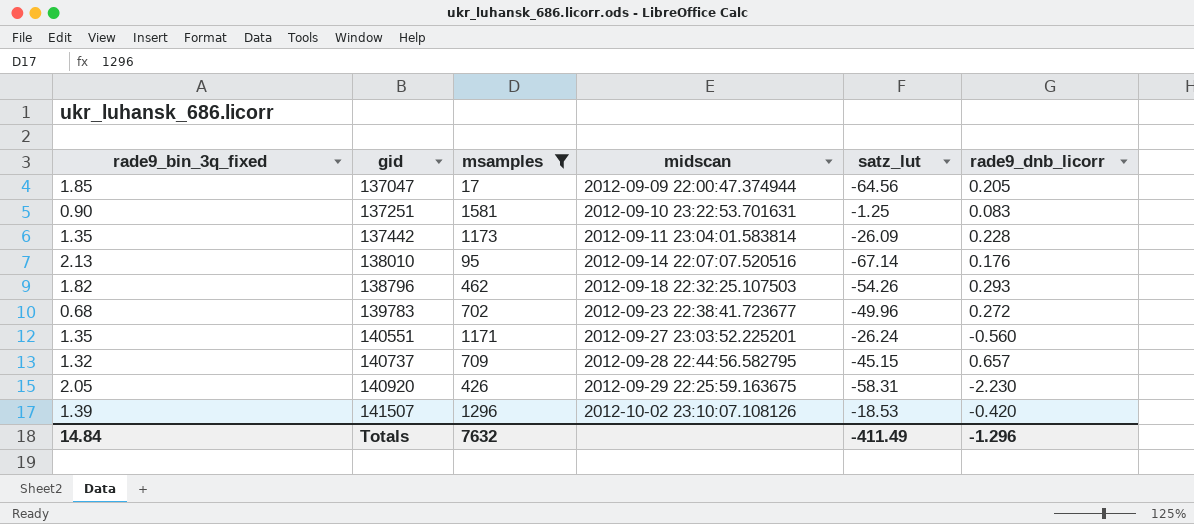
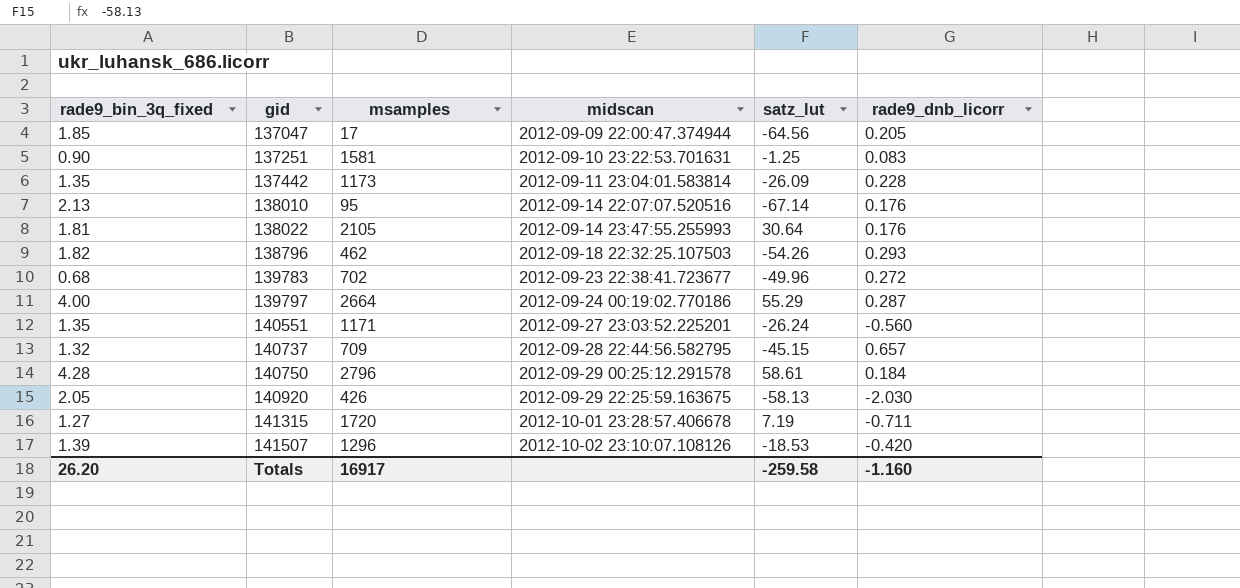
filter: msamples <= 1581 -> none
140920 | satz_lut: -58.31 -> -58.13
140920 | rade9_dnb_licorr: -2.230 -> -2.030
Totals | rade9_bin_3q_fixed: 14.84 -> 26.20
Totals | msamples: 7632 -> 16917
Totals | satz_lut: -411.49 -> -259.58
Totals | rade9_dnb_licorr: -1.296 -> -1.160

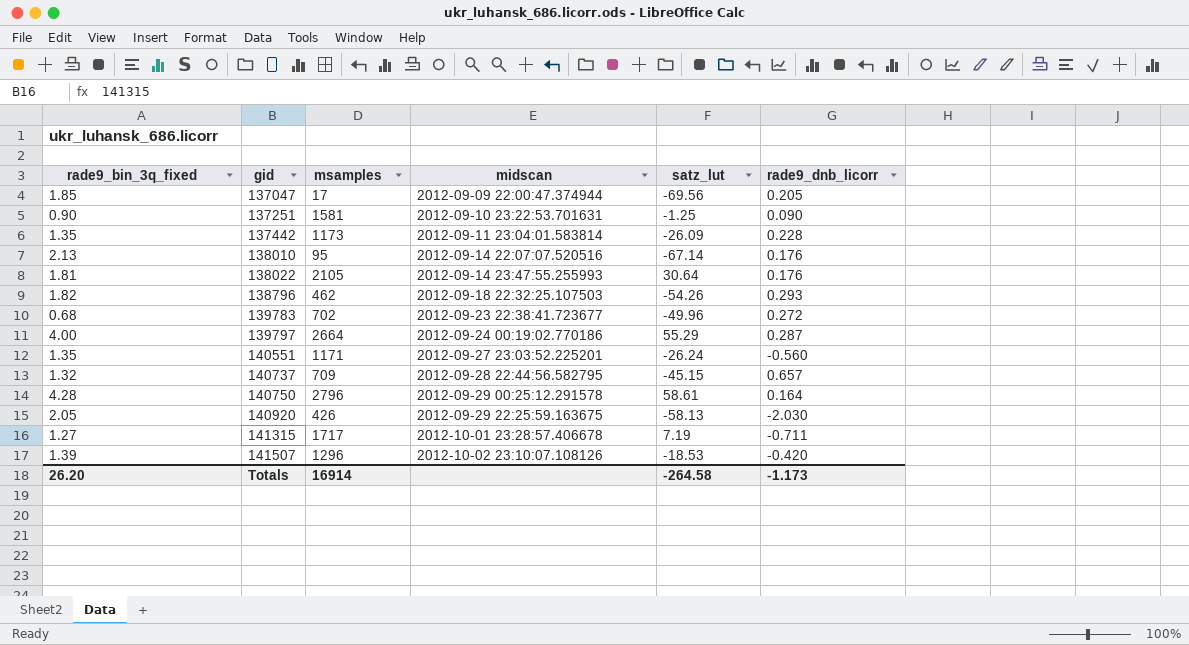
137047 | satz_lut: -64.56 -> -69.56
137251 | rade9_dnb_licorr: 0.083 -> 0.090
140750 | rade9_dnb_licorr: 0.184 -> 0.164
141315 | msamples: 1720 -> 1717
Totals | msamples: 16917 -> 16914
Totals | satz_lut: -259.58 -> -264.58
Totals | rade9_dnb_licorr: -1.160 -> -1.173

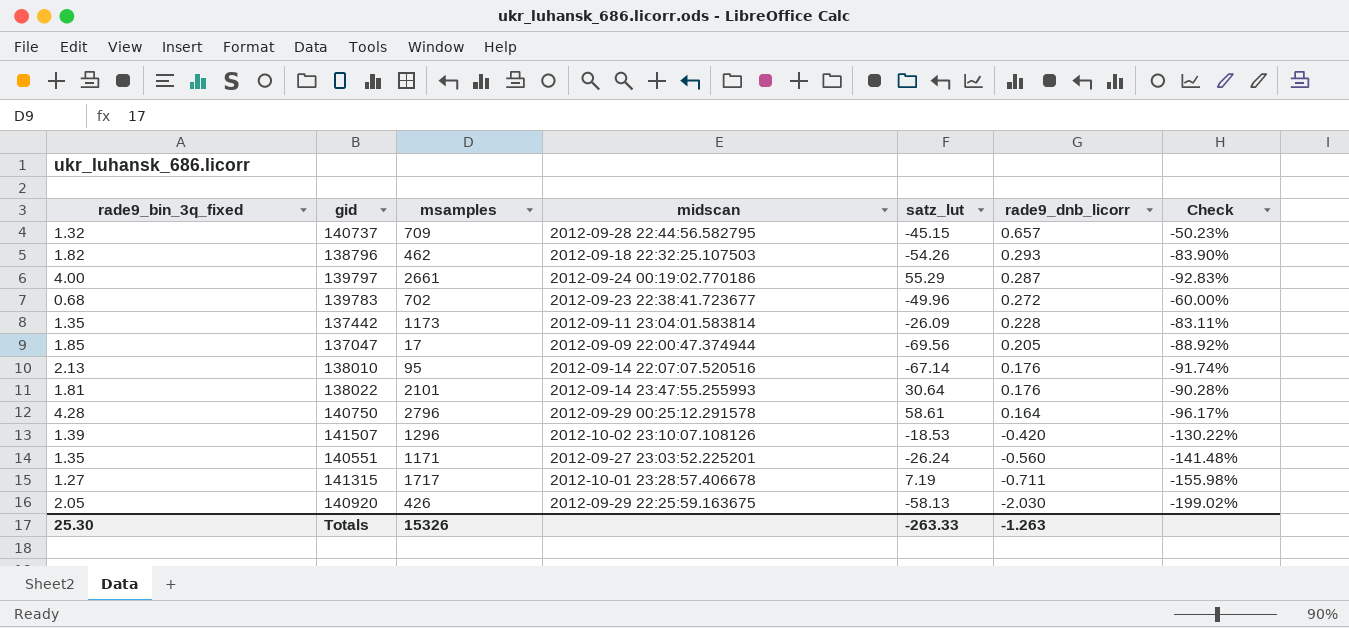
row order: gid ascending -> rade9_dnb_licorr descending
column Check | formula: none -> ([rade9_dnb_licorr] - [rade9_bin_3q_fixed]) / [rade9_bin_3q_fixed]
row 137251: 0.90 | 1581 | 2012-09-10 23:22:53.701631 | -1.25 | 0.090 -> none
139797 | msamples: 2664 -> 2661
138022 | msamples: 2105 -> 2101
Totals | rade9_bin_3q_fixed: 26.20 -> 25.30
Totals | msamples: 16914 -> 15326
Totals | satz_lut: -264.58 -> -263.33
Totals | rade9_dnb_licorr: -1.173 -> -1.263

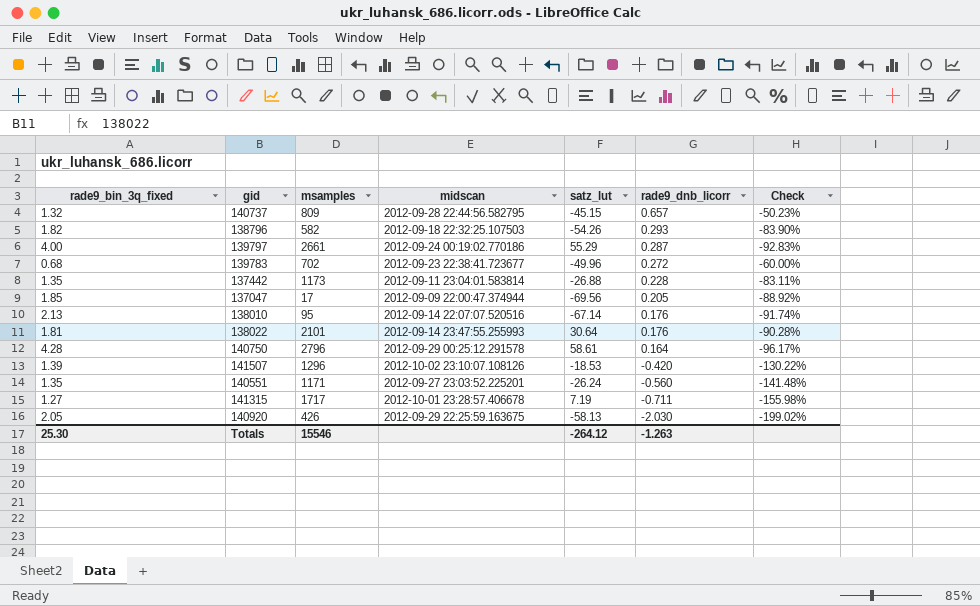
140737 | msamples: 709 -> 809
138796 | msamples: 462 -> 582
137442 | satz_lut: -26.09 -> -26.88
Totals | msamples: 15326 -> 15546
Totals | satz_lut: -263.33 -> -264.12

